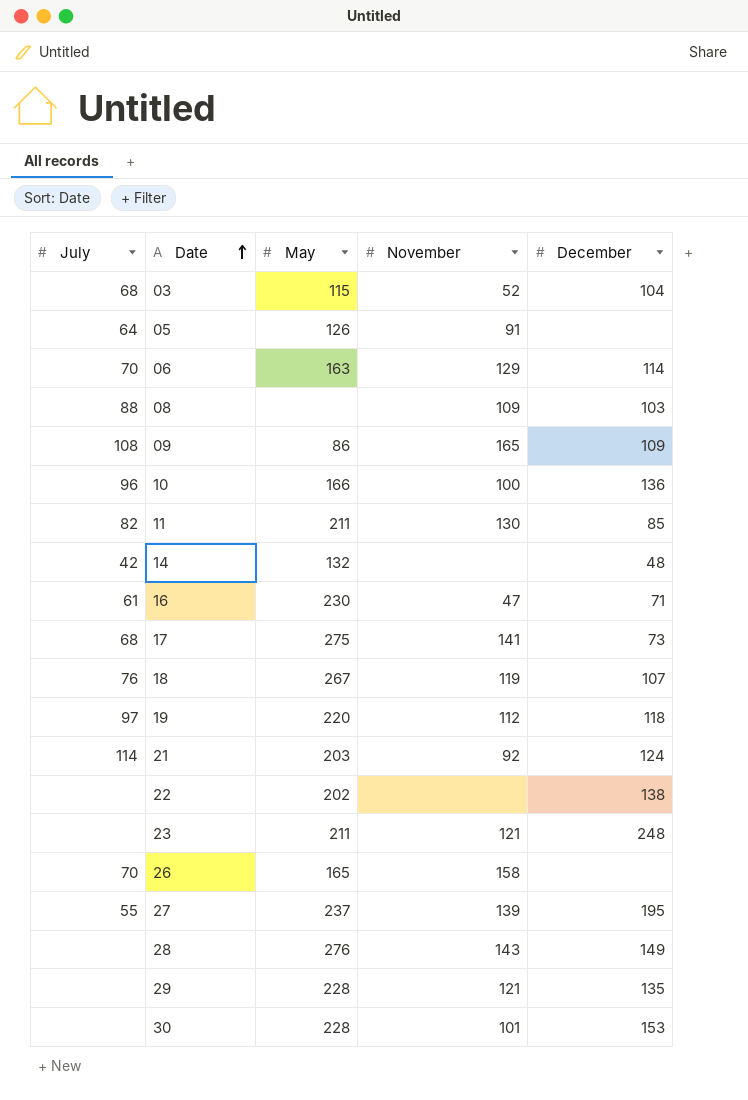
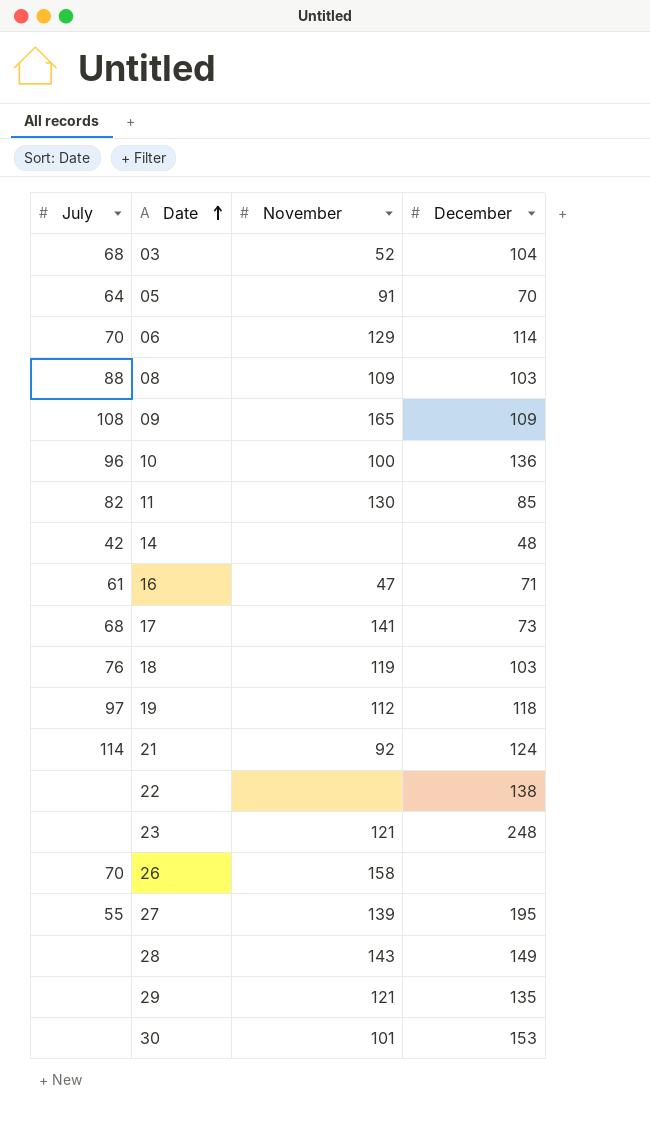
column May | position: 3 -> none
05 | December: none -> 70
18 | December: 107 -> 103

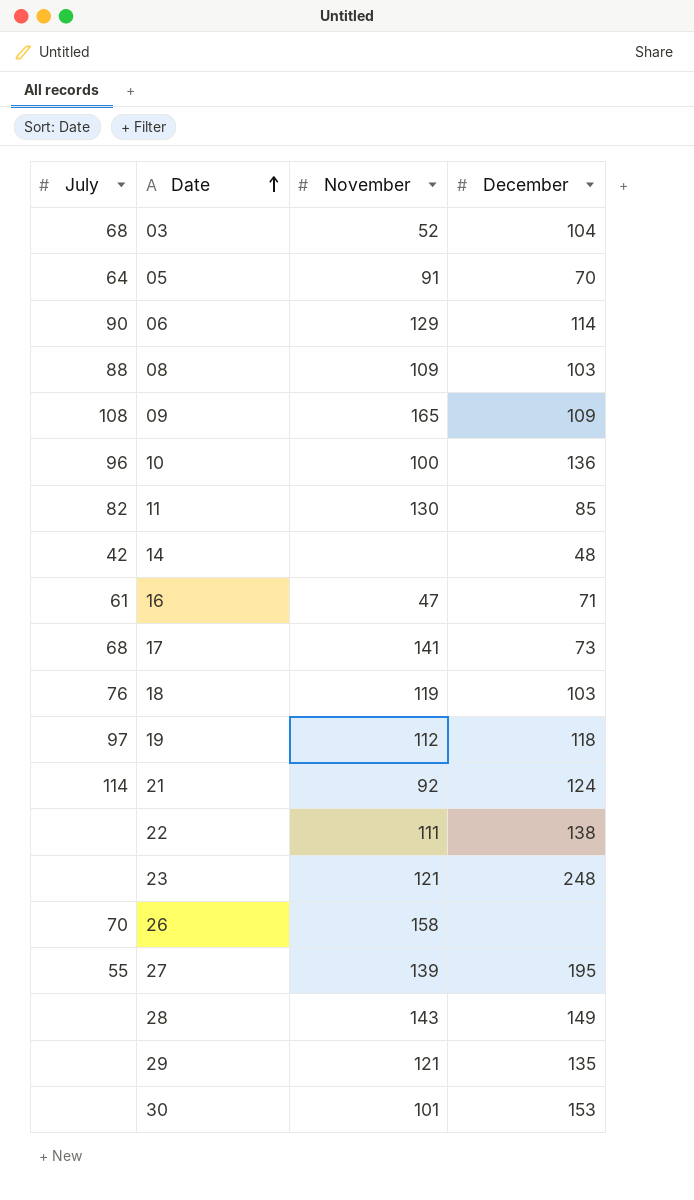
06 | July: 70 -> 90
22 | November: none -> 111

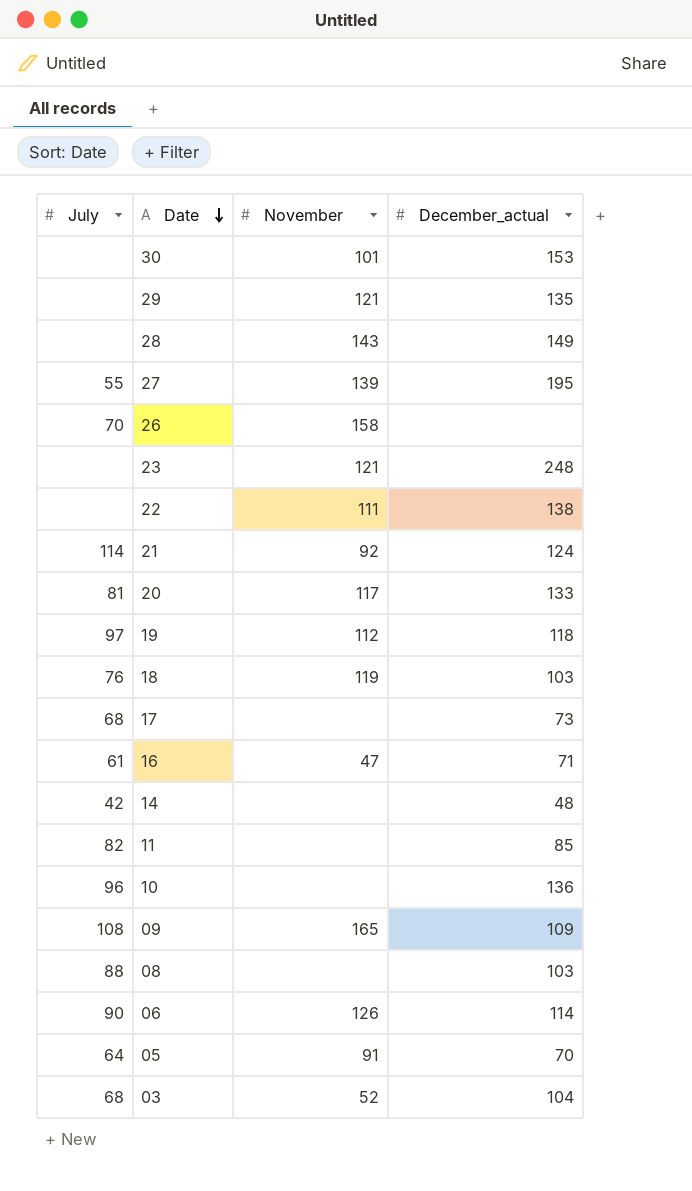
row order: Date ascending -> Date descending
column name: December -> December_actual
row 20: none -> 81 | 117 | 133
17 | November: 141 -> none
11 | November: 130 -> none
10 | November: 100 -> none
08 | November: 109 -> none
06 | November: 129 -> 126

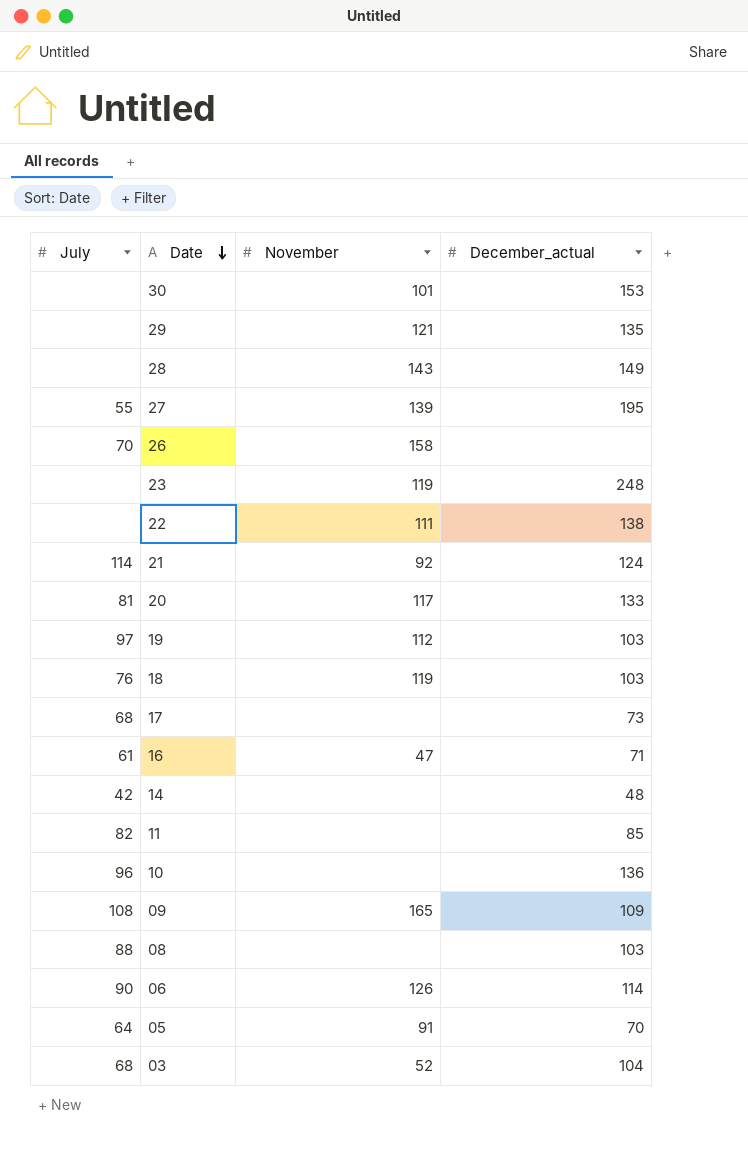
23 | November: 121 -> 119
19 | December_actual: 118 -> 103

